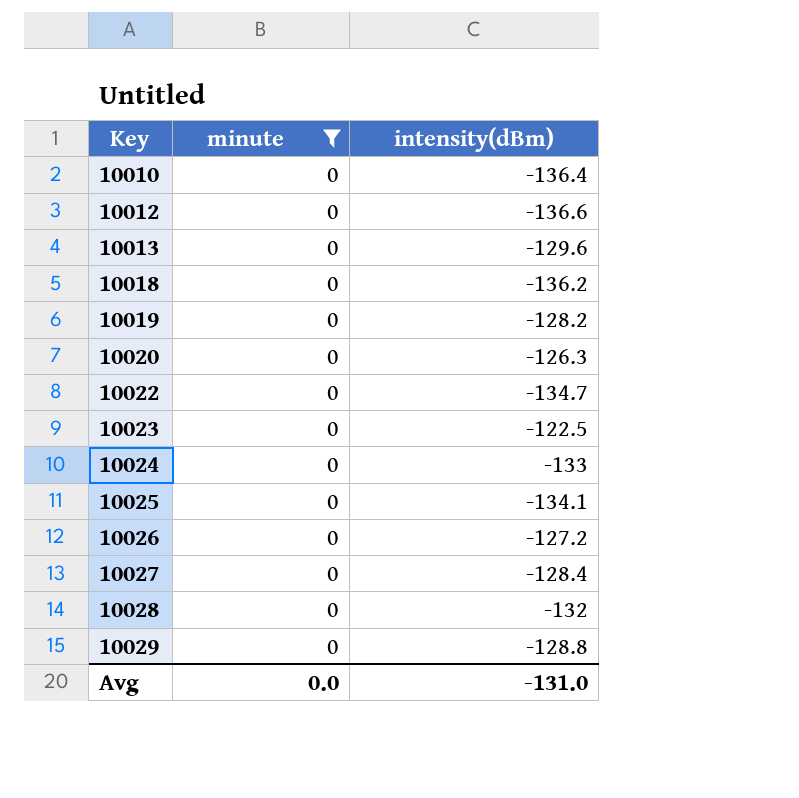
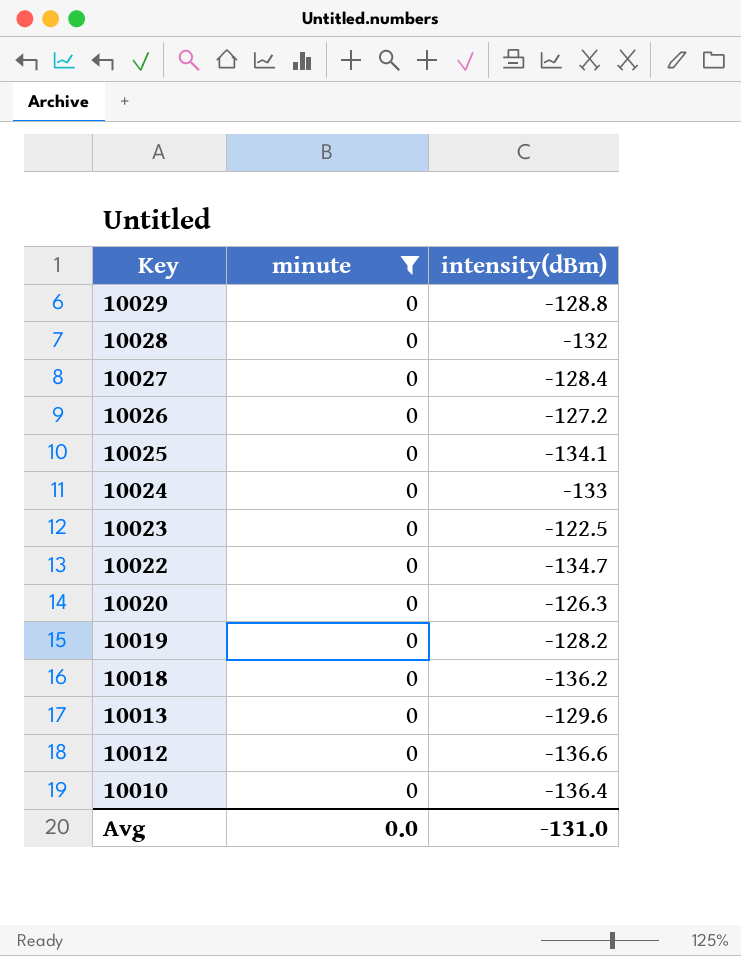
row order: Key ascending -> Key descending

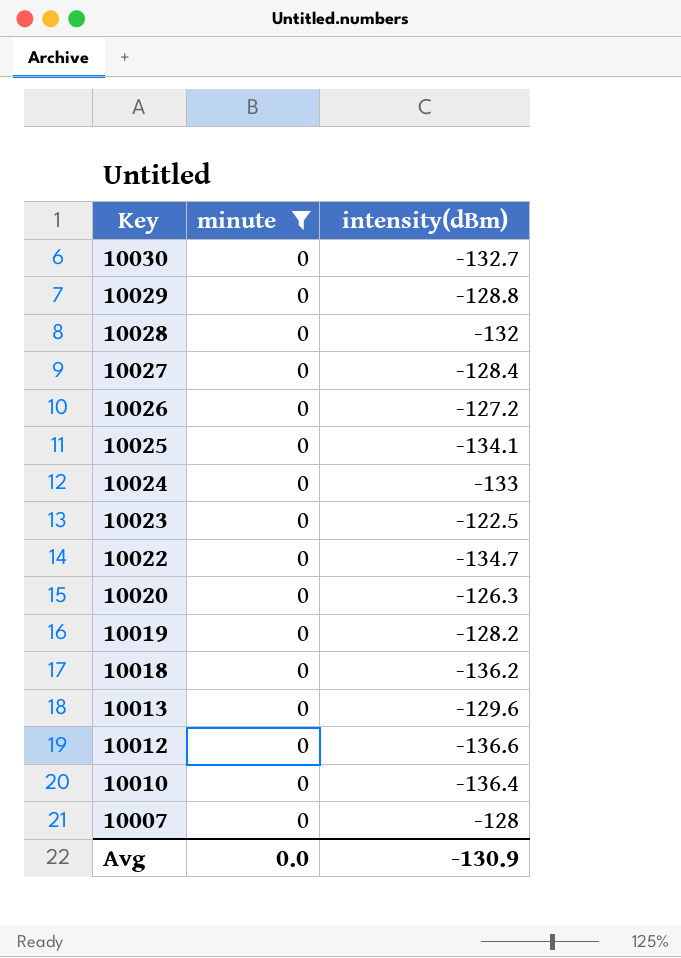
row 10030: none -> 0 | -132.7
row 10007: none -> 0 | -128
Avg | intensity(dBm): -131.0 -> -130.9

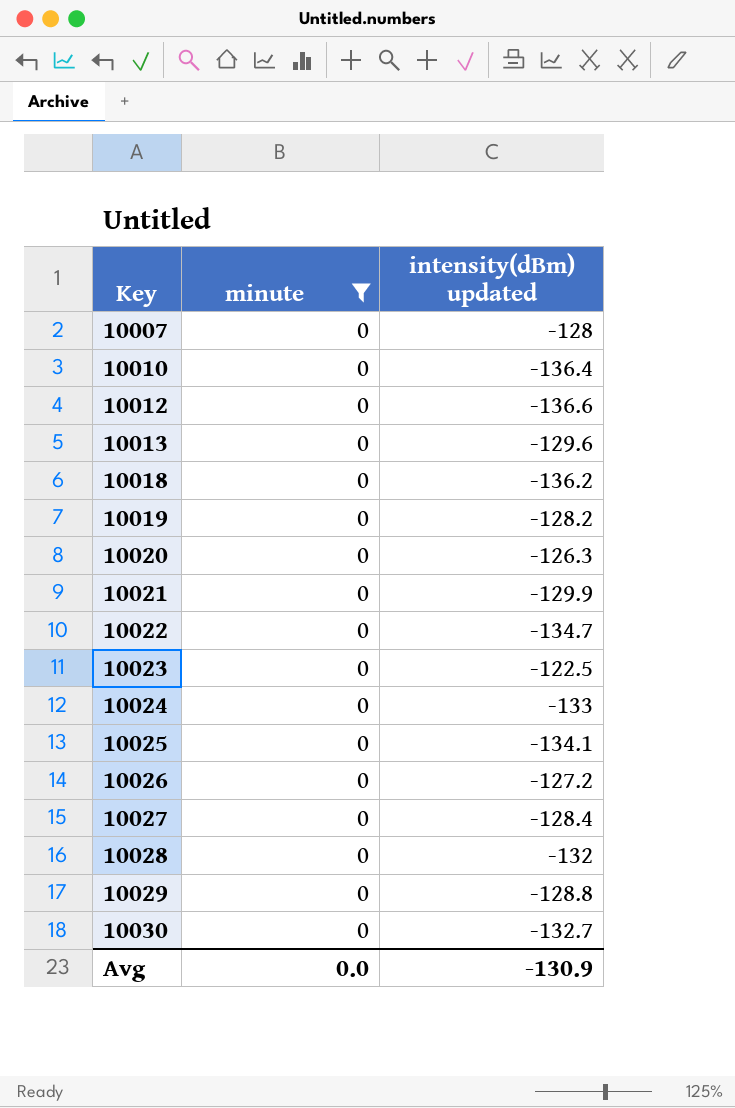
row order: Key descending -> Key ascending
column name: intensity(dBm) -> intensity(dBm) updated
row 10021: none -> 0 | -129.9

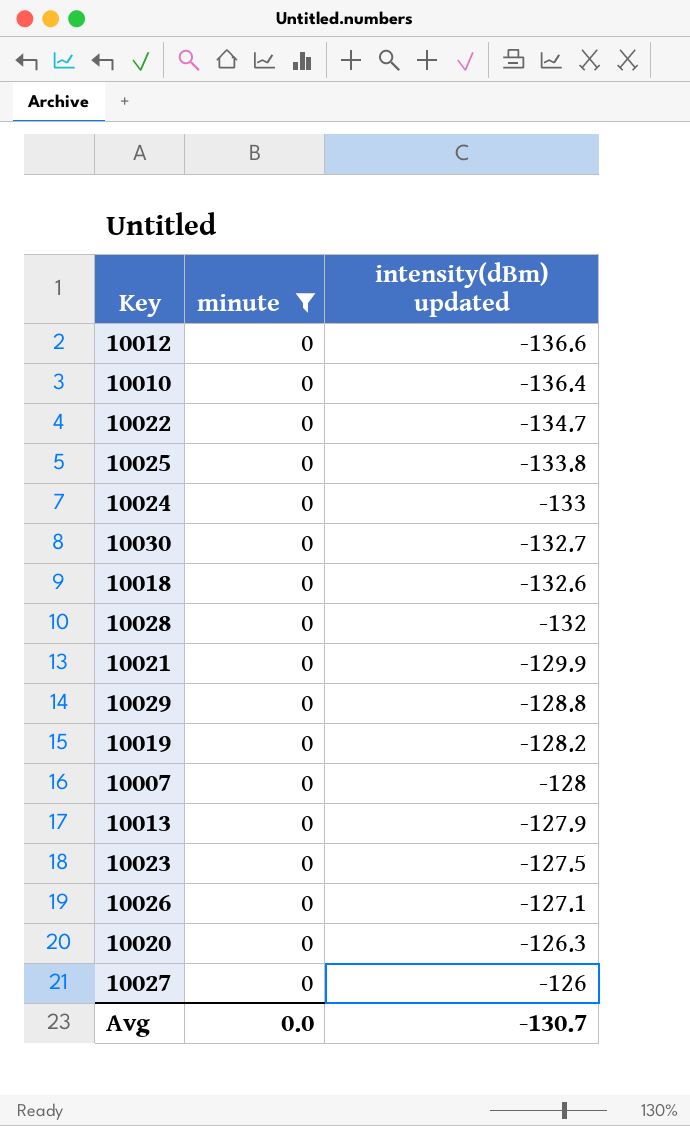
row order: Key ascending -> intensity(dBm) updated ascending
10025 | intensity(dBm) updated: -134.1 -> -133.8
10018 | intensity(dBm) updated: -136.2 -> -132.6
10013 | intensity(dBm) updated: -129.6 -> -127.9
10023 | intensity(dBm) updated: -122.5 -> -127.5
10026 | intensity(dBm) updated: -127.2 -> -127.1
10027 | intensity(dBm) updated: -128.4 -> -126
Avg | intensity(dBm) updated: -130.9 -> -130.7

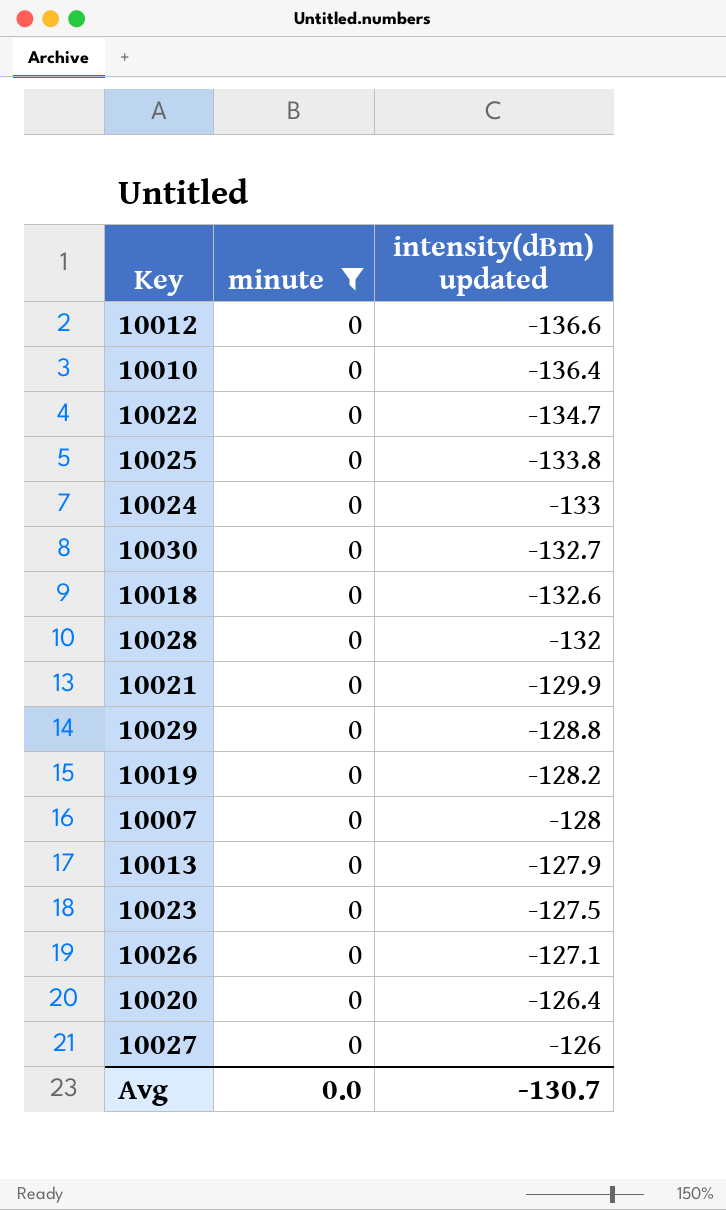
10020 | intensity(dBm) updated: -126.3 -> -126.4

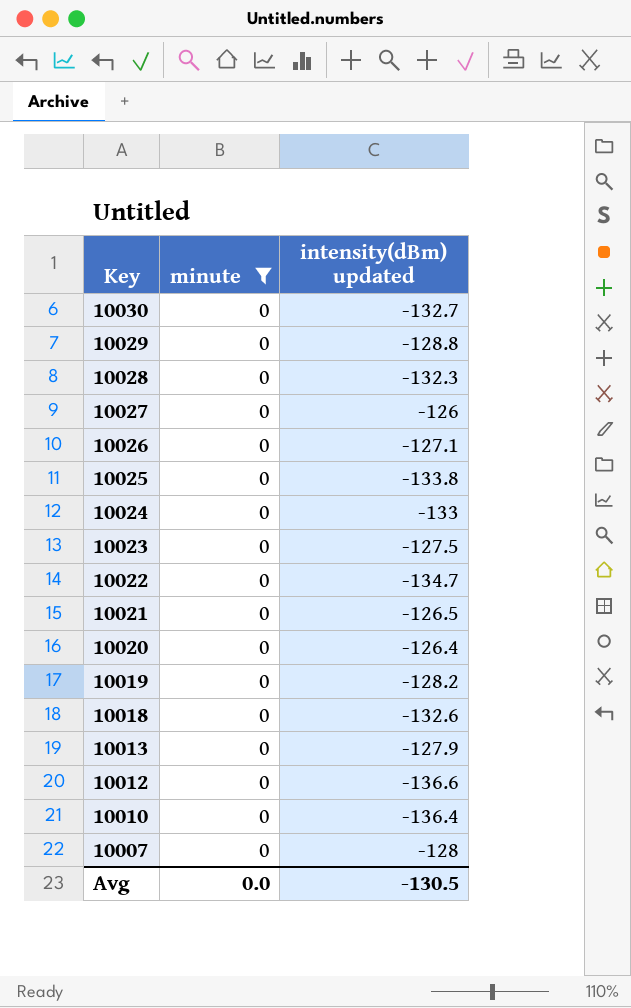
row order: intensity(dBm) updated ascending -> Key descending
10028 | intensity(dBm) updated: -132 -> -132.3
10021 | intensity(dBm) updated: -129.9 -> -126.5
Avg | intensity(dBm) updated: -130.7 -> -130.5

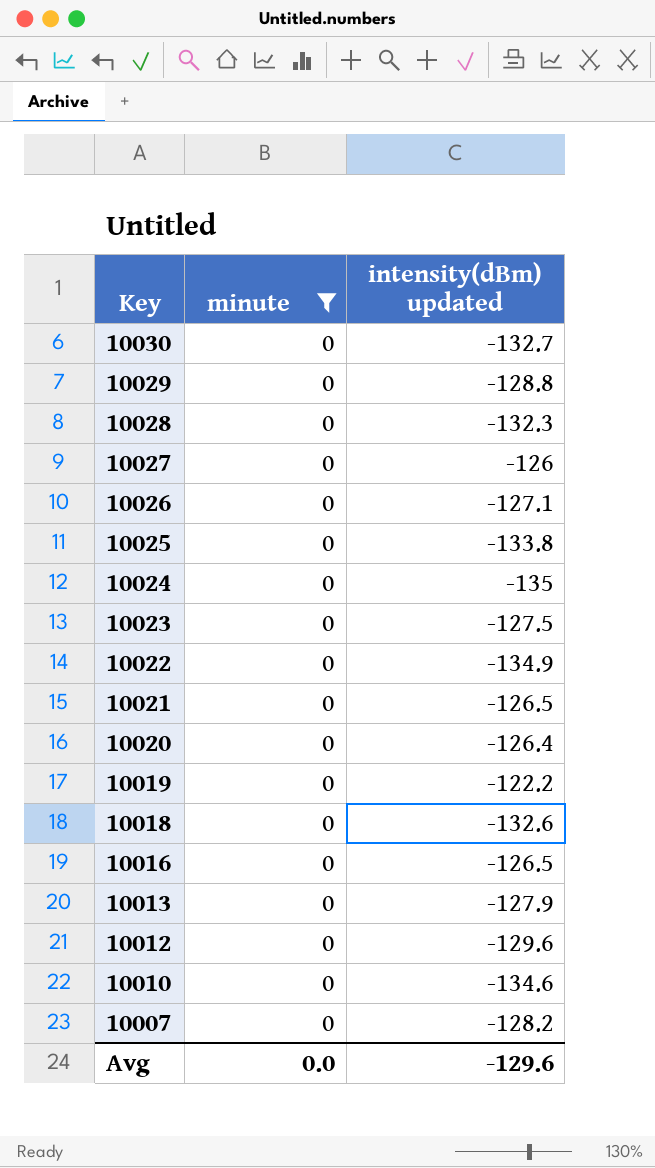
10024 | intensity(dBm) updated: -133 -> -135
10022 | intensity(dBm) updated: -134.7 -> -134.9
10019 | intensity(dBm) updated: -128.2 -> -122.2
row 10016: none -> 0 | -126.5
10012 | intensity(dBm) updated: -136.6 -> -129.6
10010 | intensity(dBm) updated: -136.4 -> -134.6
10007 | intensity(dBm) updated: -128 -> -128.2
Avg | intensity(dBm) updated: -130.5 -> -129.6

